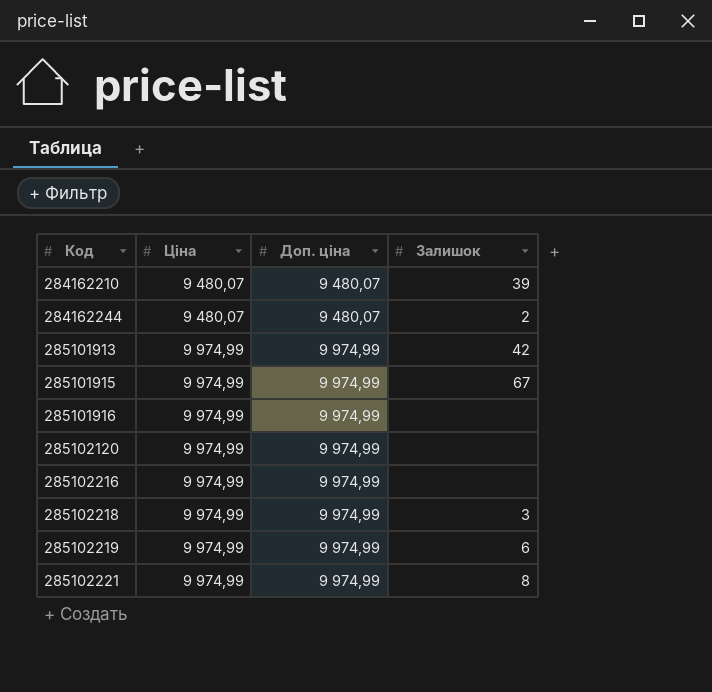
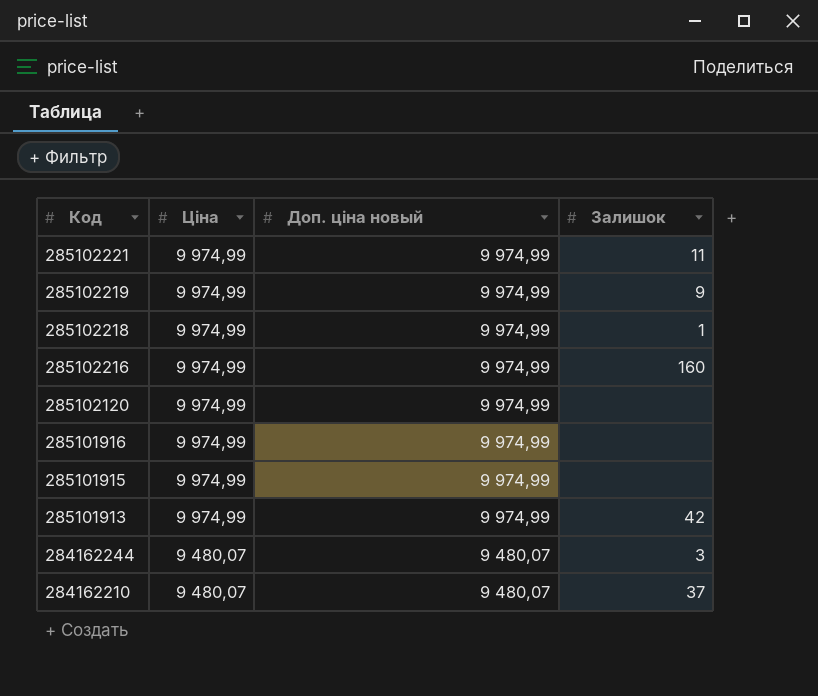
row order: Код ascending -> Код descending
column name: Доп. ціна -> Доп. ціна новый
285102221 | Залишок: 8 -> 11
285102219 | Залишок: 6 -> 9
285102218 | Залишок: 3 -> 1
285102216 | Залишок: none -> 160
285101915 | Залишок: 67 -> none
284162244 | Залишок: 2 -> 3
284162210 | Залишок: 39 -> 37

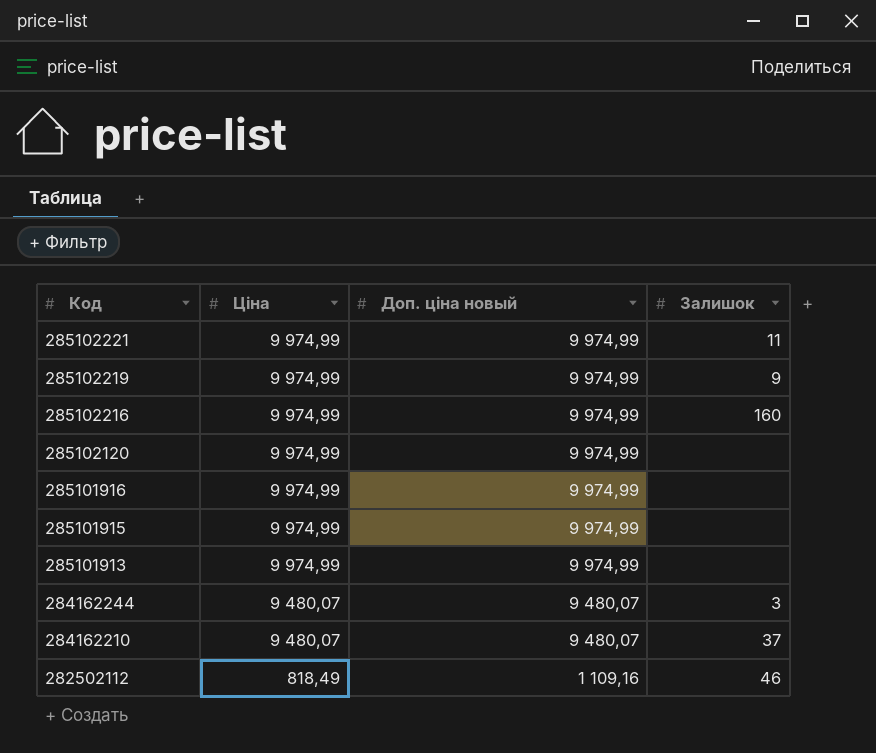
row 285102218: 9 974,99 | 9 974,99 | 1 -> none
285101913 | Залишок: 42 -> none
row 282502112: none -> 818,49 | 1 109,16 | 46

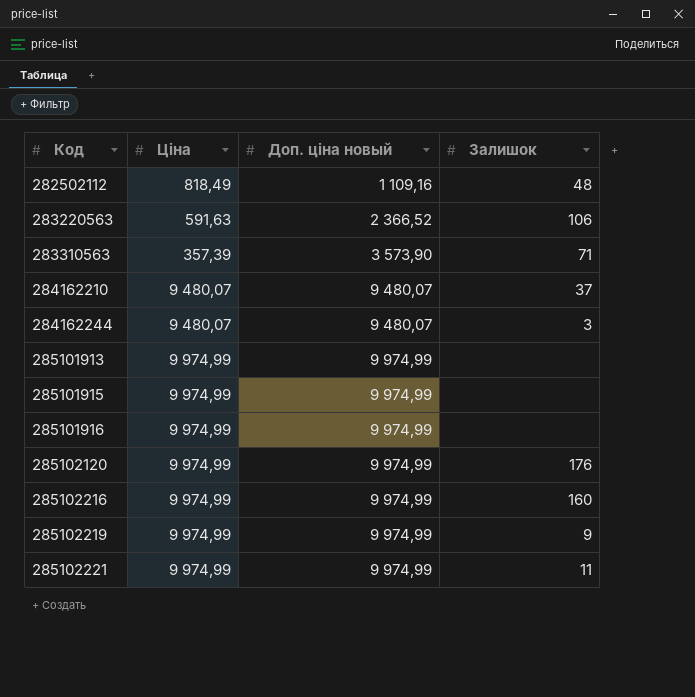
row order: Код descending -> Код ascending
282502112 | Залишок: 46 -> 48
row 283220563: none -> 591,63 | 2 366,52 | 106
row 283310563: none -> 357,39 | 3 573,90 | 71
285102120 | Залишок: none -> 176

